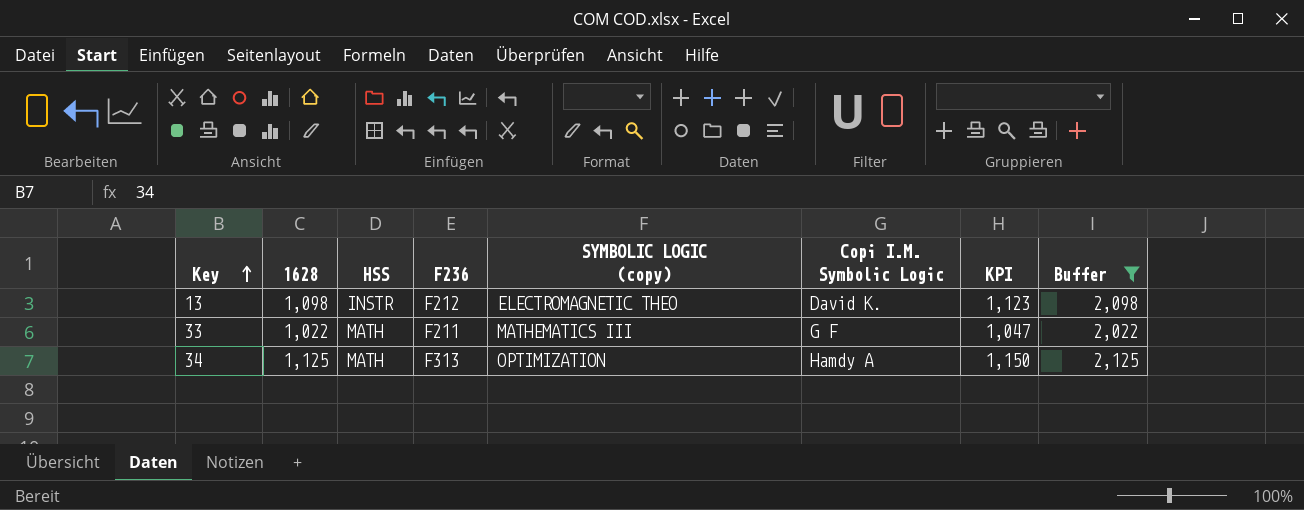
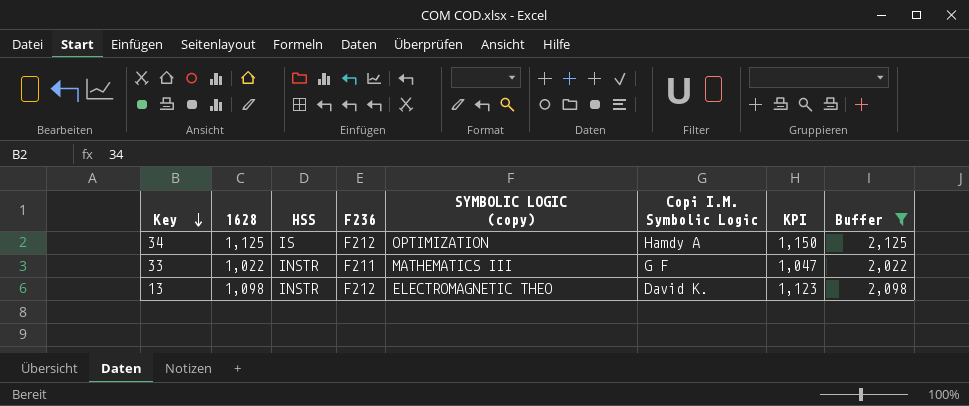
row order: Key ascending -> Key descending
34 | HSS: MATH -> IS
34 | F236: F313 -> F212
33 | HSS: MATH -> INSTR

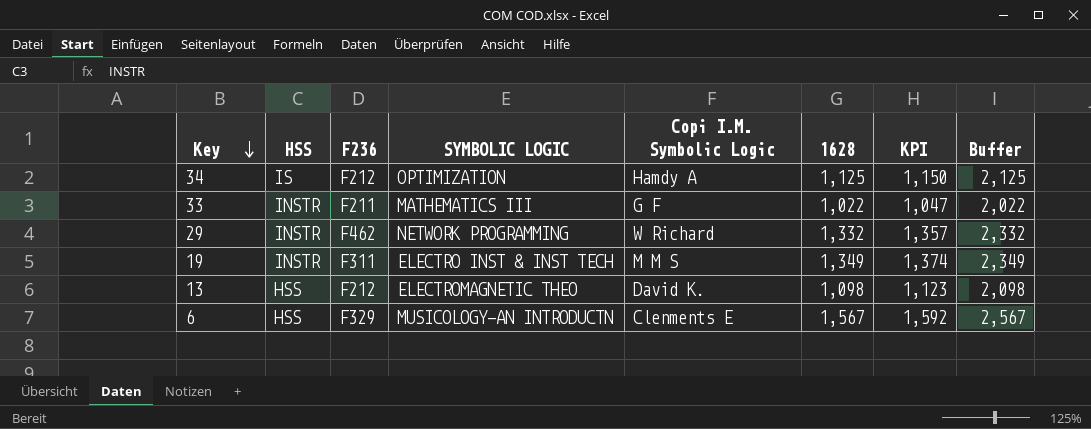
filter: Buffer <= 2,125 -> none
column name: SYMBOLIC LOGIC (copy) -> SYMBOLIC LOGIC
column 1628 | position: 2 -> 6
13 | HSS: INSTR -> HSS

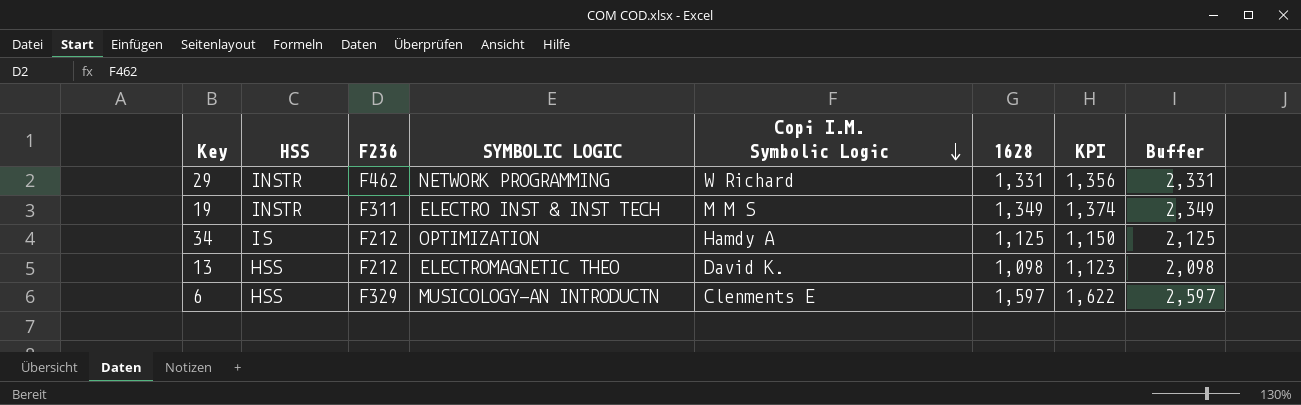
row order: Key descending -> Copi I.M. Symbolic Logic descending
row 33: INSTR | F211 | MATHEMATICS III | G F | 1,022 | 1,047 | 2,022 -> none
29 | 1628: 1,332 -> 1,331
29 | KPI: 1,357 -> 1,356
29 | Buffer: 2,332 -> 2,331
6 | 1628: 1,567 -> 1,597
6 | KPI: 1,592 -> 1,622
6 | Buffer: 2,567 -> 2,597

